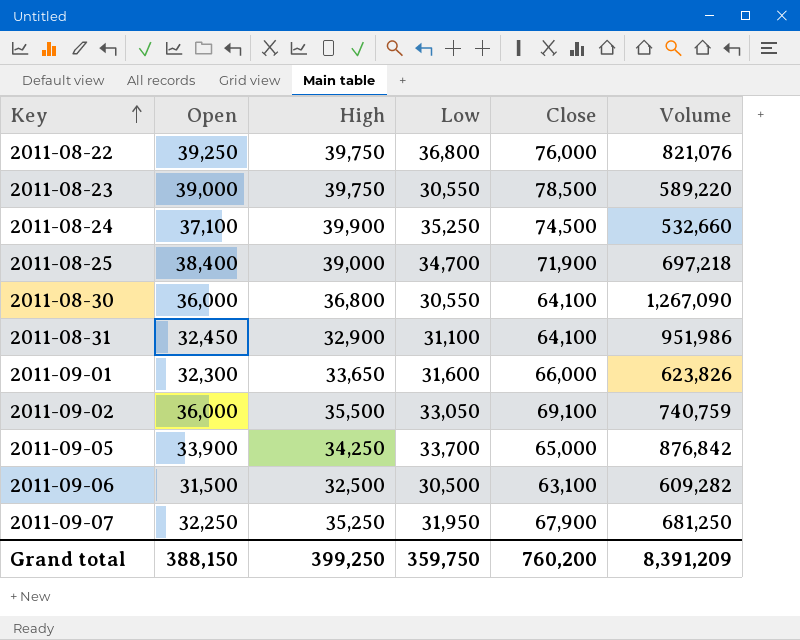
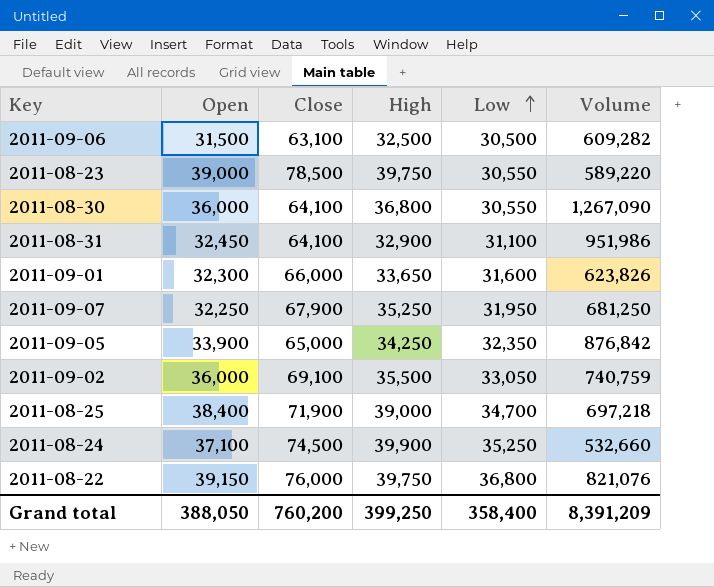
row order: Key ascending -> Low ascending
column Close | position: 5 -> 3
2011-09-05 | Low: 33,700 -> 32,350
2011-08-22 | Open: 39,250 -> 39,150
Grand total | Open: 388,150 -> 388,050
Grand total | Low: 359,750 -> 358,400

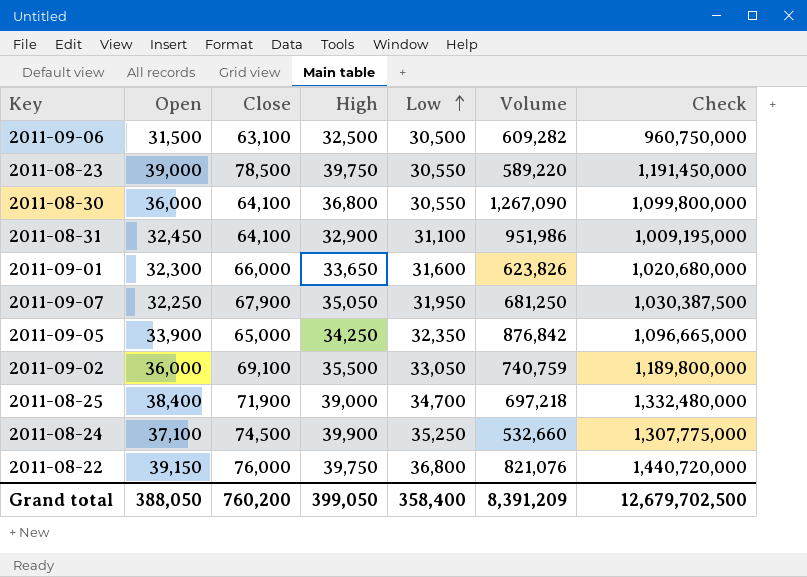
column Check | formula: none -> [Open] * [Low]
2011-09-07 | High: 35,250 -> 35,050
Grand total | High: 399,250 -> 399,050

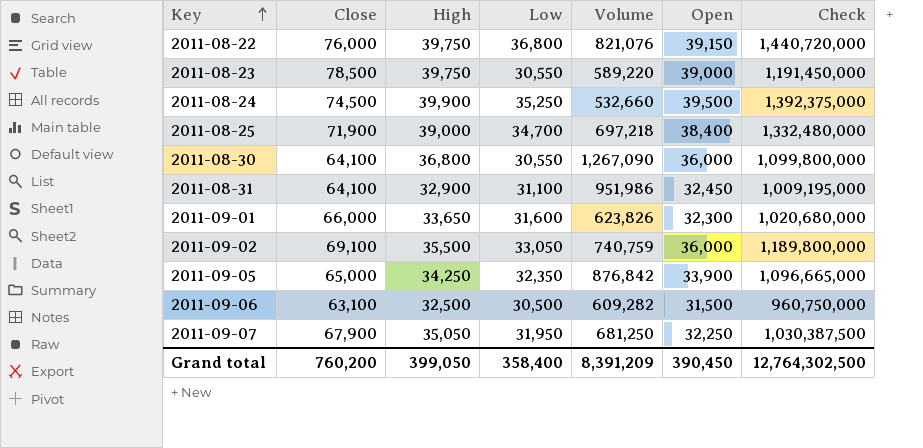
row order: Low ascending -> Key ascending
column Open | position: 2 -> 6
2011-08-24 | Open: 37,100 -> 39,500
2011-08-24 | Check: 1,307,775,000 -> 1,392,375,000
Grand total | Open: 388,050 -> 390,450
Grand total | Check: 12,679,702,500 -> 12,764,302,500

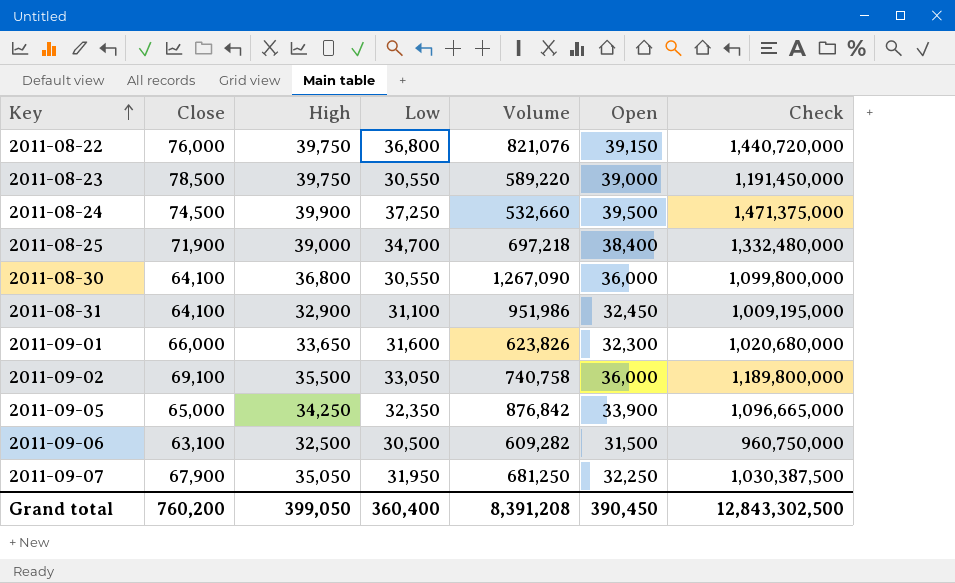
2011-08-24 | Low: 35,250 -> 37,250
2011-08-24 | Check: 1,392,375,000 -> 1,471,375,000
2011-09-02 | Volume: 740,759 -> 740,758
Grand total | Low: 358,400 -> 360,400
Grand total | Volume: 8,391,209 -> 8,391,208
Grand total | Check: 12,764,302,500 -> 12,843,302,500

